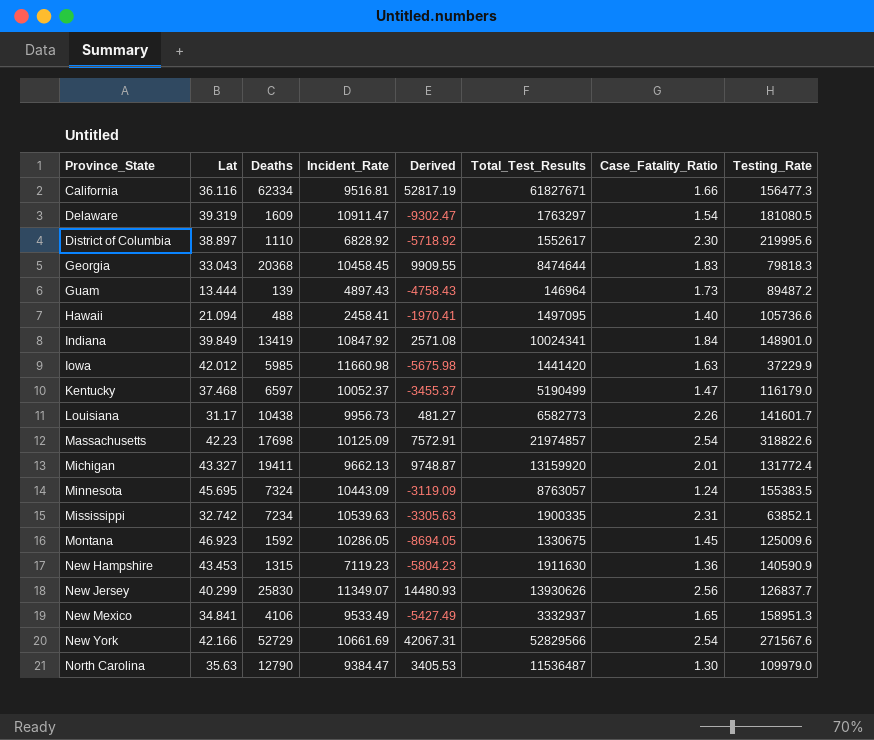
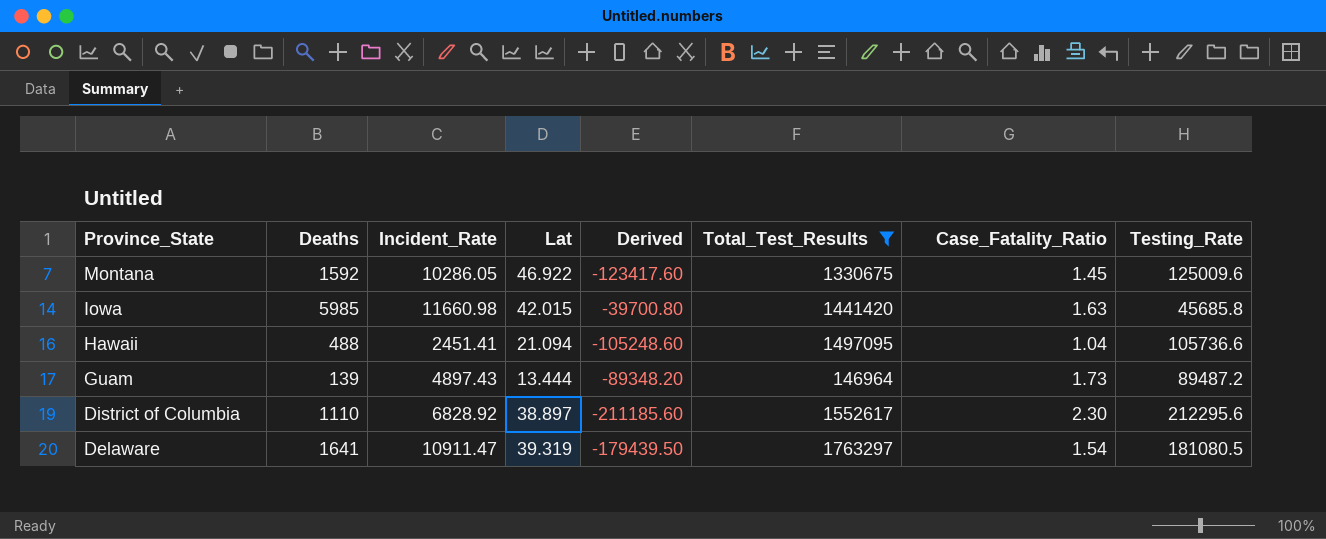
filter: none -> Total_Test_Results <= 1763297
row order: Province_State ascending -> Province_State descending
column Lat | position: 2 -> 4
column Derived | formula: [Deaths] - [Incident_Rate] -> [Deaths] - [Testing_Rate]
Montana | Lat: 46.923 -> 46.922
Iowa | Lat: 42.012 -> 42.015
Iowa | Testing_Rate: 37229.9 -> 45685.8
Hawaii | Incident_Rate: 2458.41 -> 2451.41
Hawaii | Case_Fatality_Ratio: 1.40 -> 1.04
District of Columbia | Testing_Rate: 219995.6 -> 212295.6
Delaware | Deaths: 1609 -> 1641

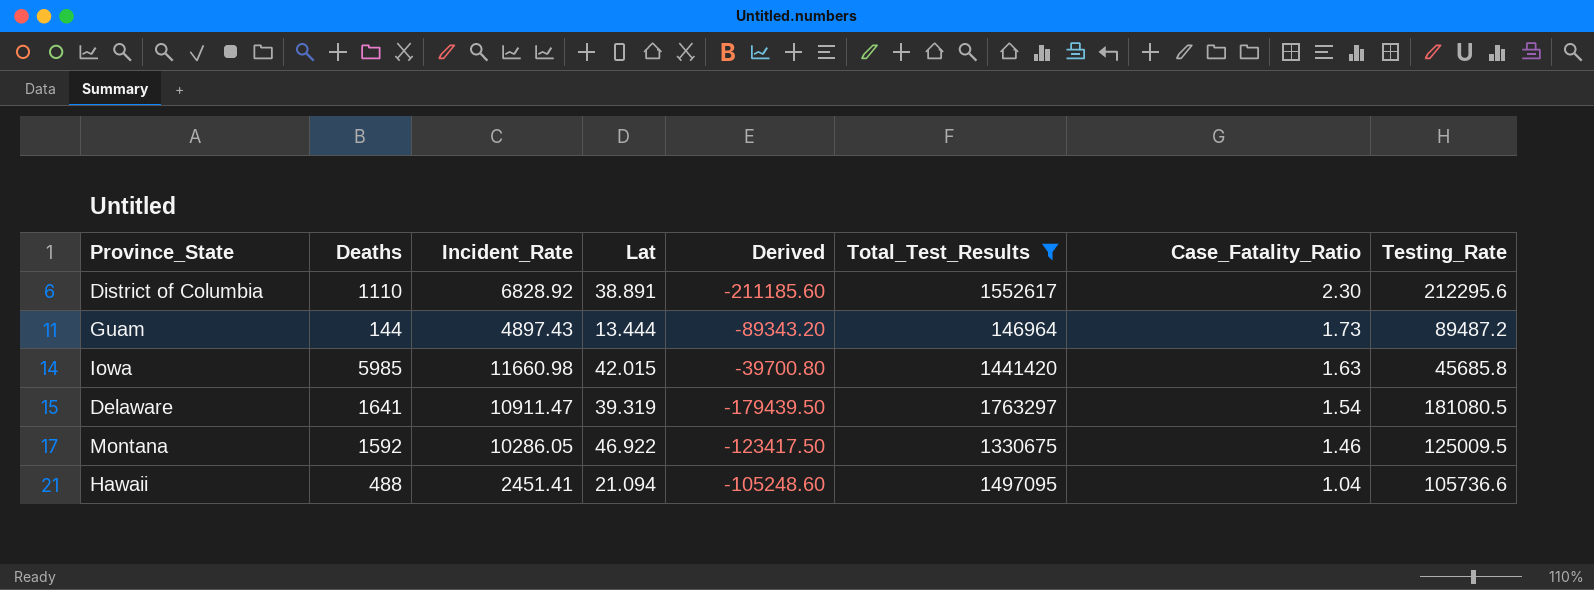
row order: Province_State descending -> Case_Fatality_Ratio descending
District of Columbia | Lat: 38.897 -> 38.891
Guam | Deaths: 139 -> 144
Guam | Derived: -89348.20 -> -89343.20
Montana | Derived: -123417.60 -> -123417.50
Montana | Case_Fatality_Ratio: 1.45 -> 1.46
Montana | Testing_Rate: 125009.6 -> 125009.5

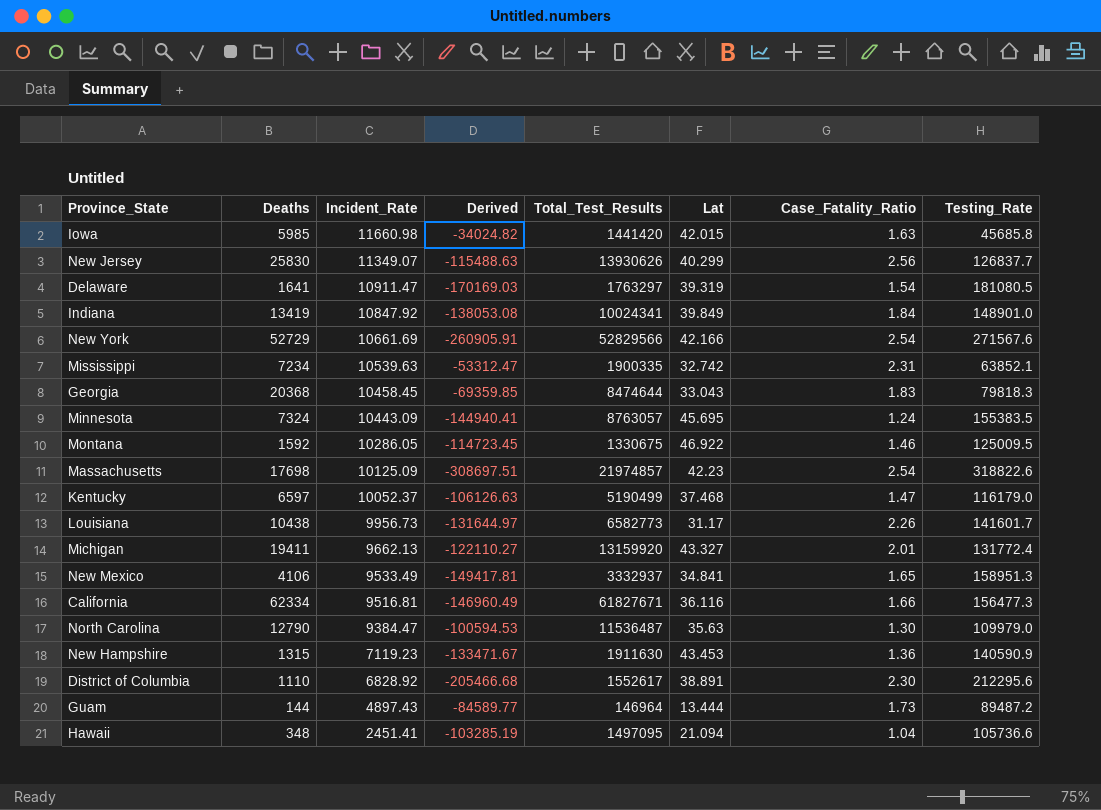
filter: Total_Test_Results <= 1763297 -> none
row order: Case_Fatality_Ratio descending -> Incident_Rate descending
column Derived | formula: [Deaths] - [Testing_Rate] -> [Incident_Rate] - [Testing_Rate]
column Lat | position: 4 -> 6
Hawaii | Deaths: 488 -> 348

